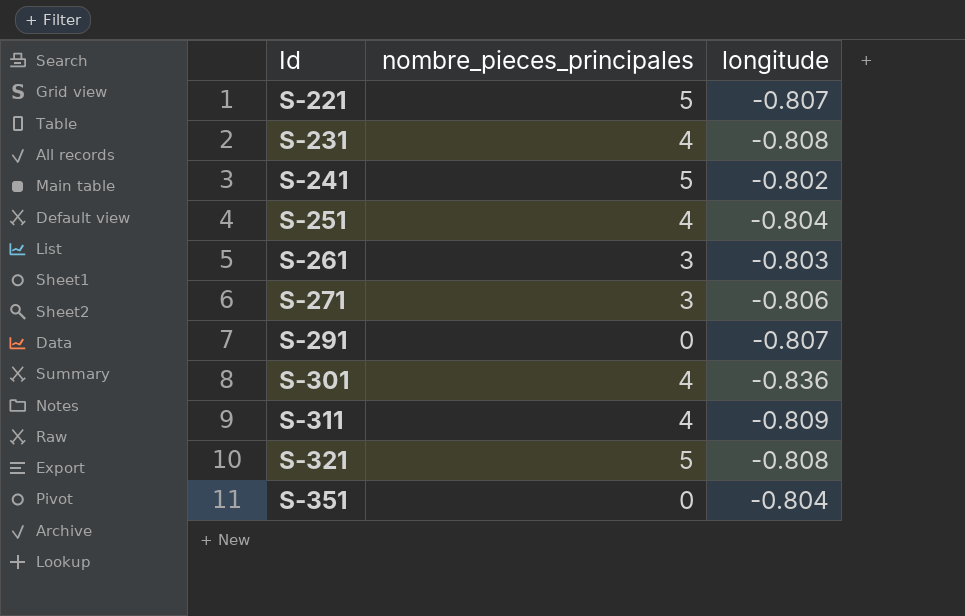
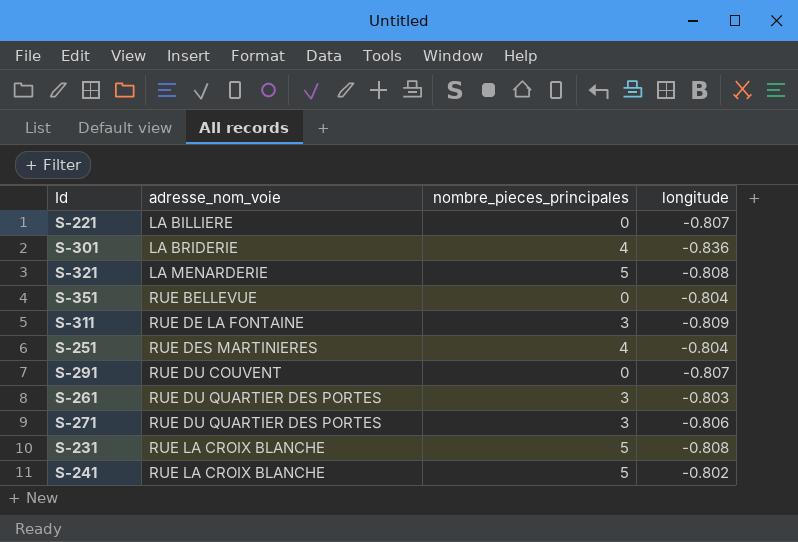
row order: Id ascending -> adresse_nom_voie ascending
column adresse_nom_voie | position: none -> 2
S-221 | nombre_pieces_principales: 5 -> 0
S-311 | nombre_pieces_principales: 4 -> 3
S-231 | nombre_pieces_principales: 4 -> 5

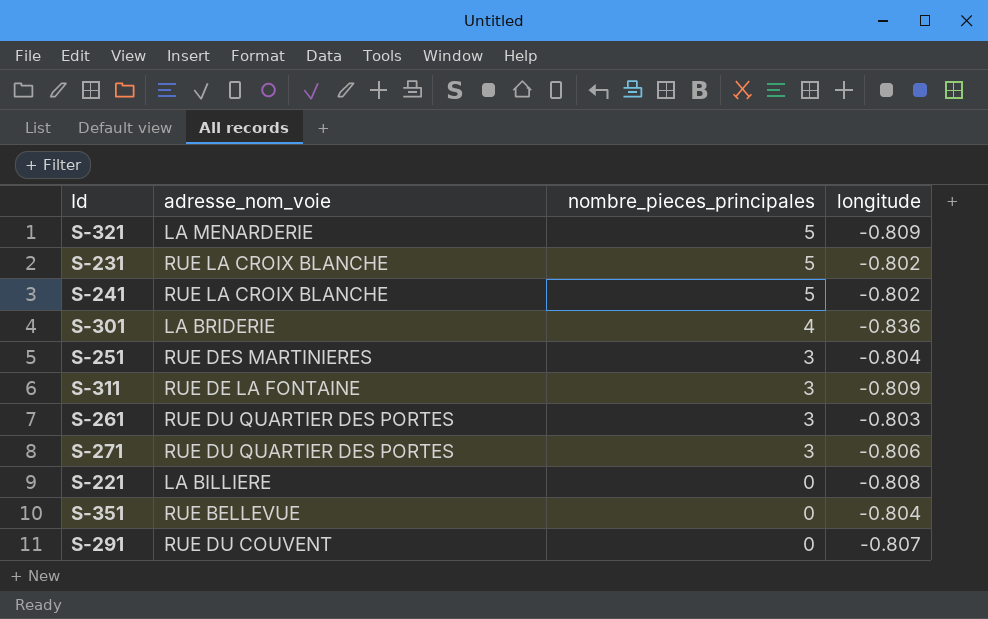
row order: adresse_nom_voie ascending -> nombre_pieces_principales descending
S-321 | longitude: -0.808 -> -0.809
S-231 | longitude: -0.808 -> -0.802
S-251 | nombre_pieces_principales: 4 -> 3
S-221 | longitude: -0.807 -> -0.808

